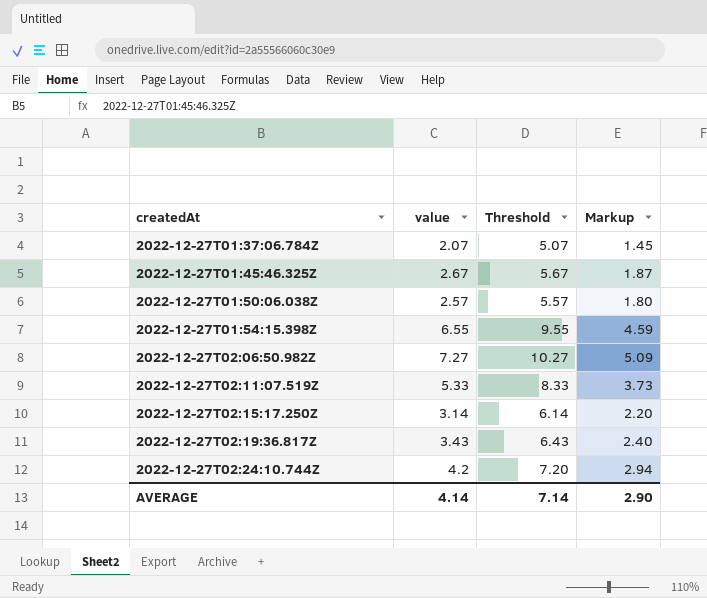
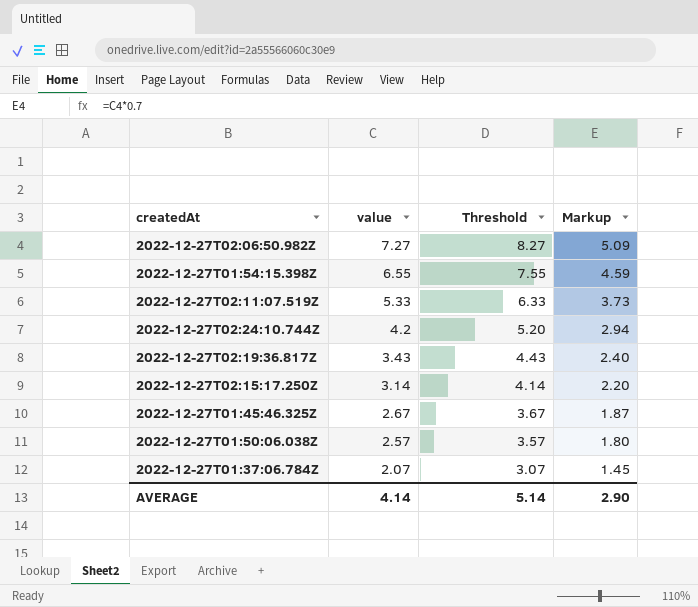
row order: createdAt ascending -> value descending
column Threshold | formula: [value] + 3 -> [value] + 1
AVERAGE | Threshold: 7.14 -> 5.14

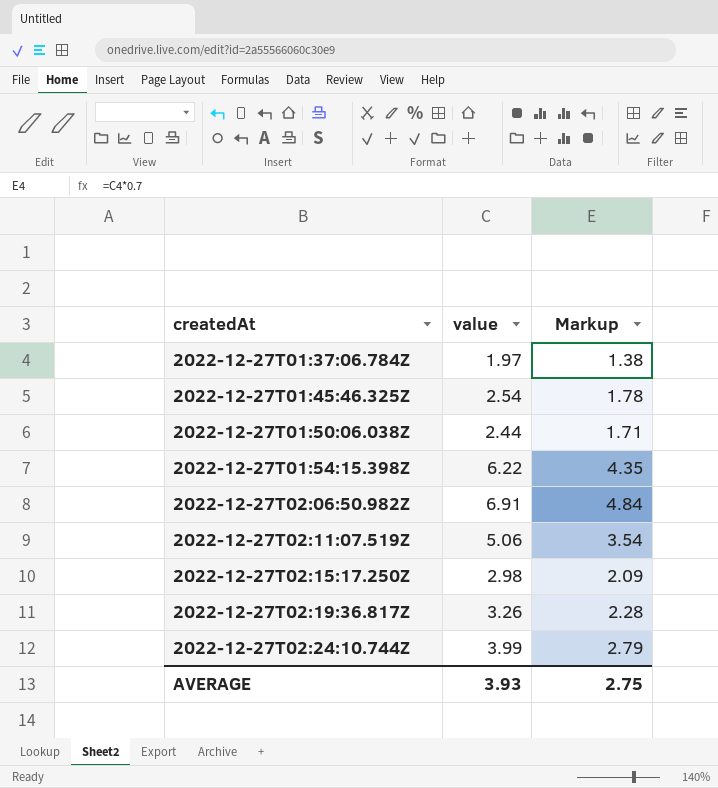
row order: value descending -> createdAt ascending
column Threshold | formula: [value] + 1 -> none
2022-12-27T01:37:06.784Z | value: 2.07 -> 1.97
2022-12-27T01:37:06.784Z | Markup: 1.45 -> 1.38
2022-12-27T01:45:46.325Z | value: 2.67 -> 2.54
2022-12-27T01:45:46.325Z | Markup: 1.87 -> 1.78
2022-12-27T01:50:06.038Z | value: 2.57 -> 2.44
2022-12-27T01:50:06.038Z | Markup: 1.80 -> 1.71
2022-12-27T01:54:15.398Z | value: 6.55 -> 6.22
2022-12-27T01:54:15.398Z | Markup: 4.59 -> 4.35
2022-12-27T02:06:50.982Z | value: 7.27 -> 6.91
2022-12-27T02:06:50.982Z | Markup: 5.09 -> 4.84
2022-12-27T02:11:07.519Z | value: 5.33 -> 5.06
2022-12-27T02:11:07.519Z | Markup: 3.73 -> 3.54
2022-12-27T02:15:17.250Z | value: 3.14 -> 2.98
2022-12-27T02:15:17.250Z | Markup: 2.20 -> 2.09
2022-12-27T02:19:36.817Z | value: 3.43 -> 3.26
2022-12-27T02:19:36.817Z | Markup: 2.40 -> 2.28
2022-12-27T02:24:10.744Z | value: 4.2 -> 3.99
2022-12-27T02:24:10.744Z | Markup: 2.94 -> 2.79
AVERAGE | value: 4.14 -> 3.93
AVERAGE | Markup: 2.90 -> 2.75

